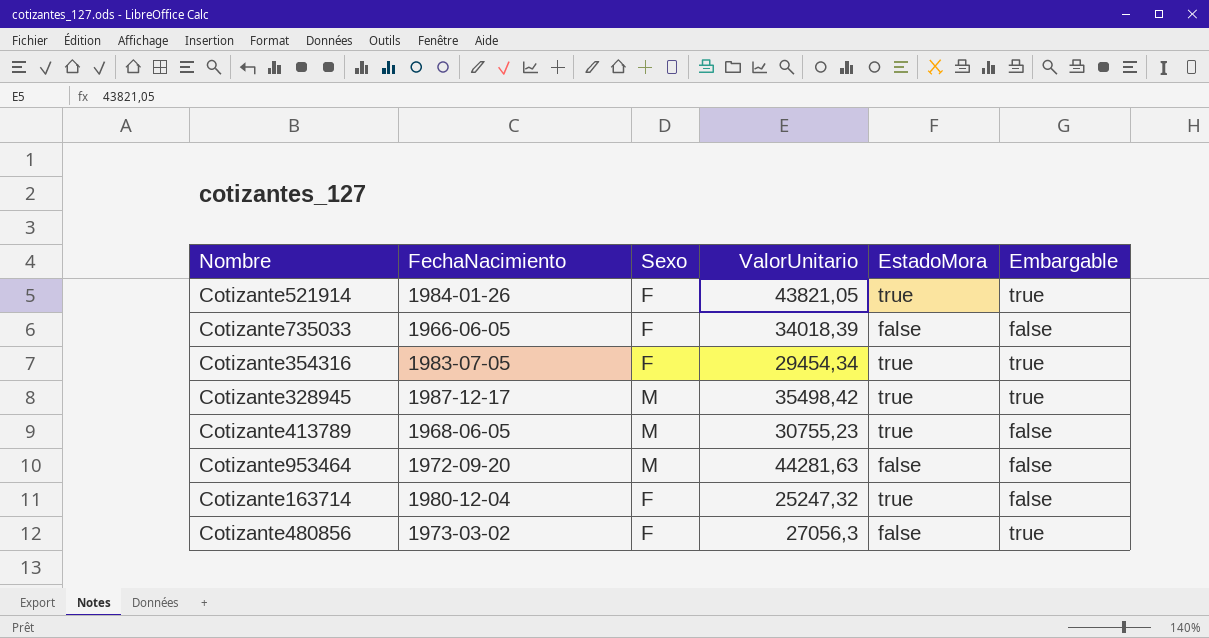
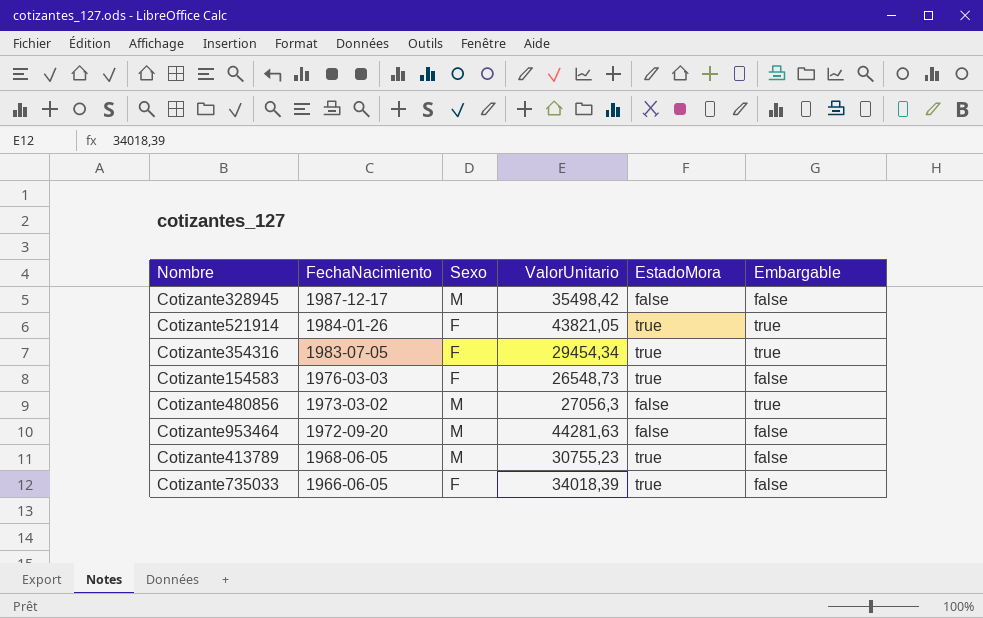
row order: none -> FechaNacimiento descending
row Cotizante163714: 1980-12-04 | F | 25247,32 | true | false -> none
Cotizante328945 | EstadoMora: true -> false
Cotizante328945 | Embargable: true -> false
row Cotizante154583: none -> 1976-03-03 | F | 26548,73 | true | false
Cotizante480856 | Sexo: F -> M
Cotizante735033 | EstadoMora: false -> true

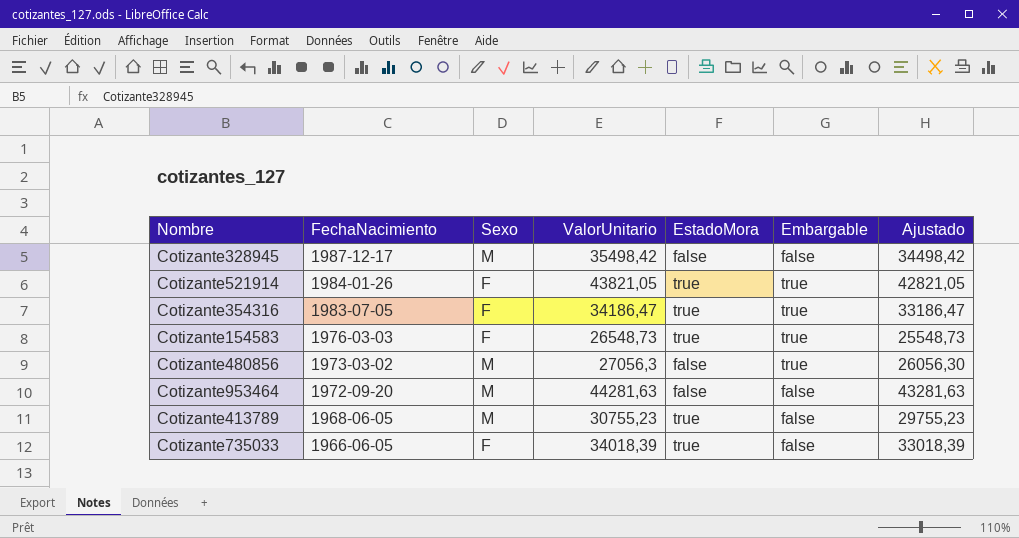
column Ajustado | formula: none -> [ValorUnitario] - 1000
Cotizante354316 | ValorUnitario: 29454,34 -> 34186,47
Cotizante154583 | Embargable: false -> true

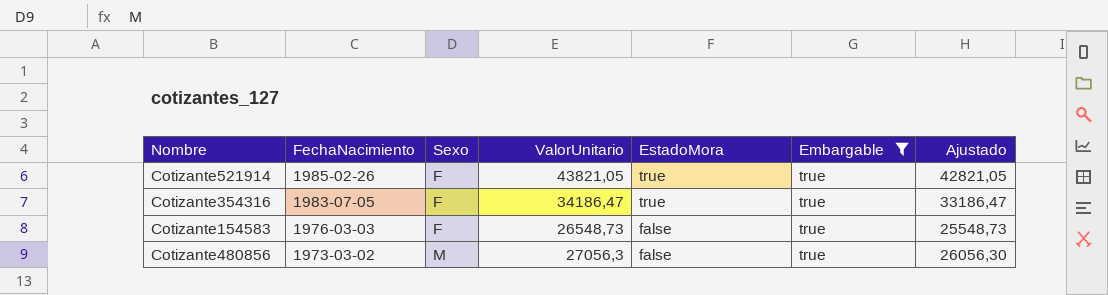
filter: none -> Embargable = true
Cotizante521914 | FechaNacimiento: 1984-01-26 -> 1985-02-26
Cotizante154583 | EstadoMora: true -> false

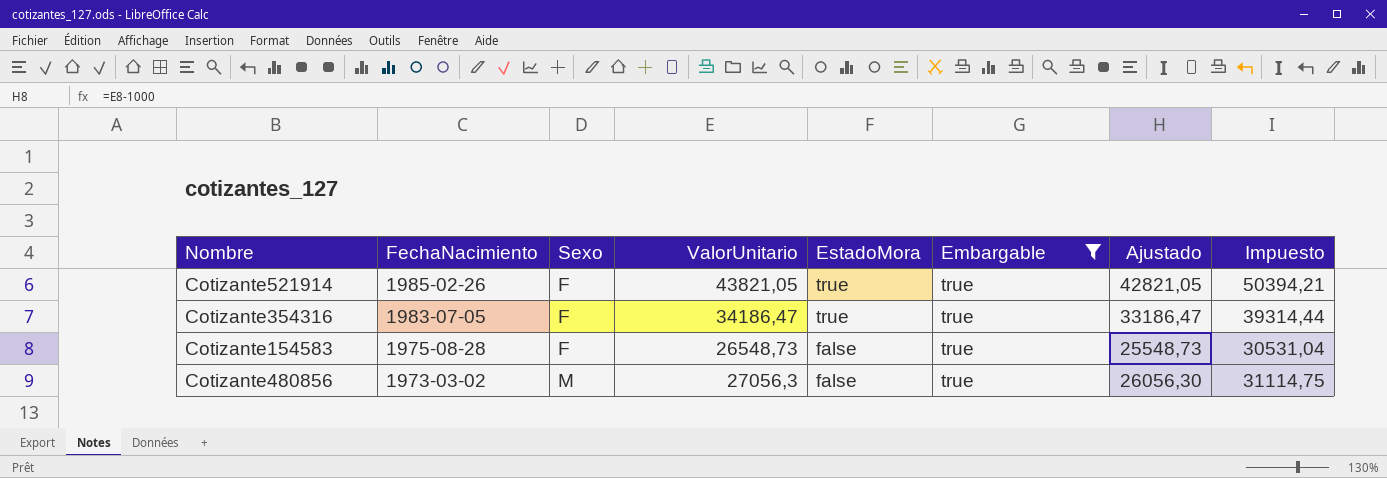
column Impuesto | formula: none -> [ValorUnitario] * 1,15
Cotizante154583 | FechaNacimiento: 1976-03-03 -> 1975-08-28

